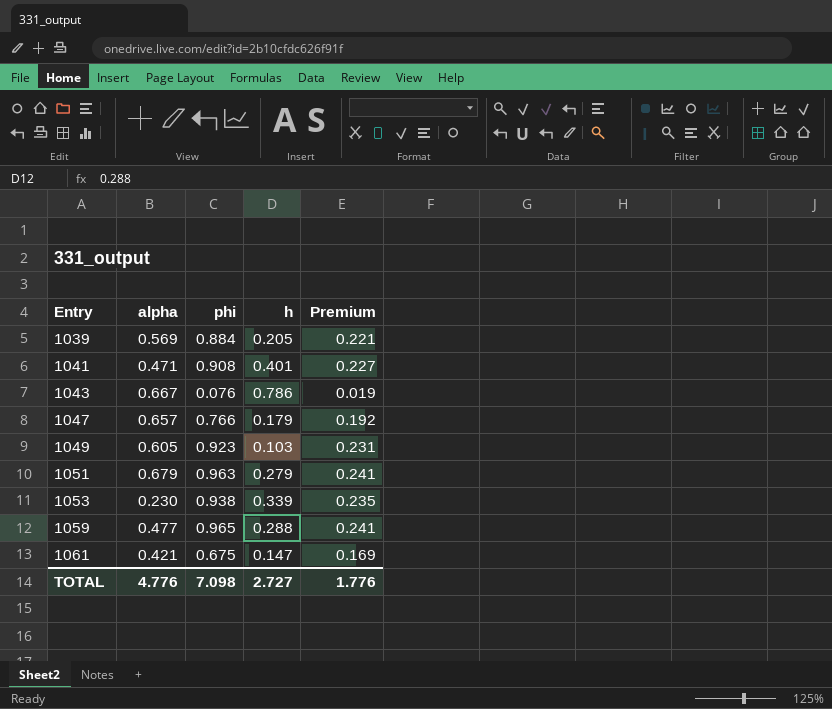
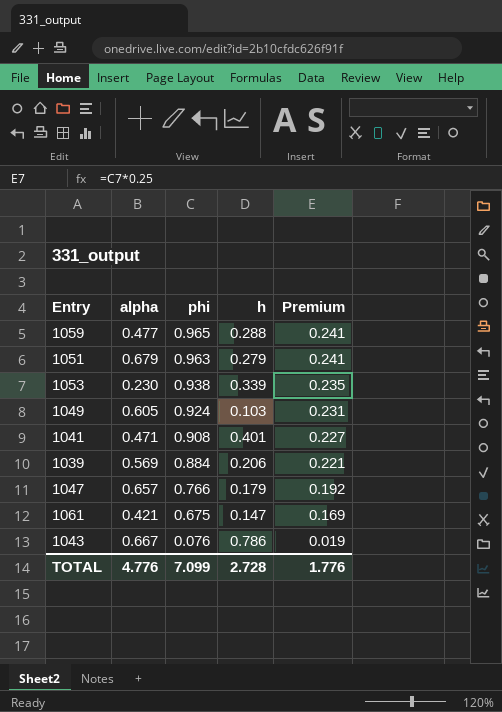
row order: Entry ascending -> phi descending
1049 | phi: 0.923 -> 0.924
1039 | h: 0.205 -> 0.206
TOTAL | phi: 7.098 -> 7.099
TOTAL | h: 2.727 -> 2.728

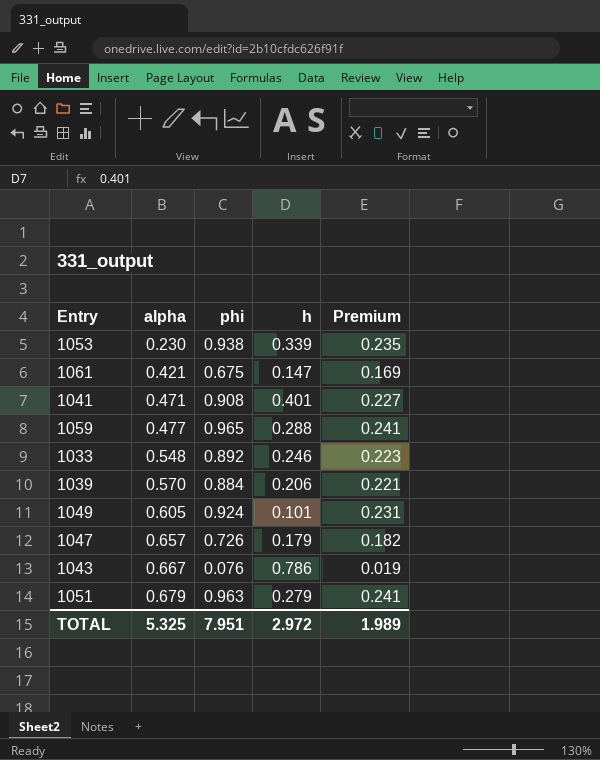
row order: phi descending -> alpha ascending
row 1033: none -> 0.548 | 0.892 | 0.246 | 0.223
1039 | alpha: 0.569 -> 0.570
1049 | h: 0.103 -> 0.101
1047 | phi: 0.766 -> 0.726
1047 | Premium: 0.192 -> 0.182
TOTAL | alpha: 4.776 -> 5.325
TOTAL | phi: 7.099 -> 7.951
TOTAL | h: 2.728 -> 2.972
TOTAL | Premium: 1.776 -> 1.989

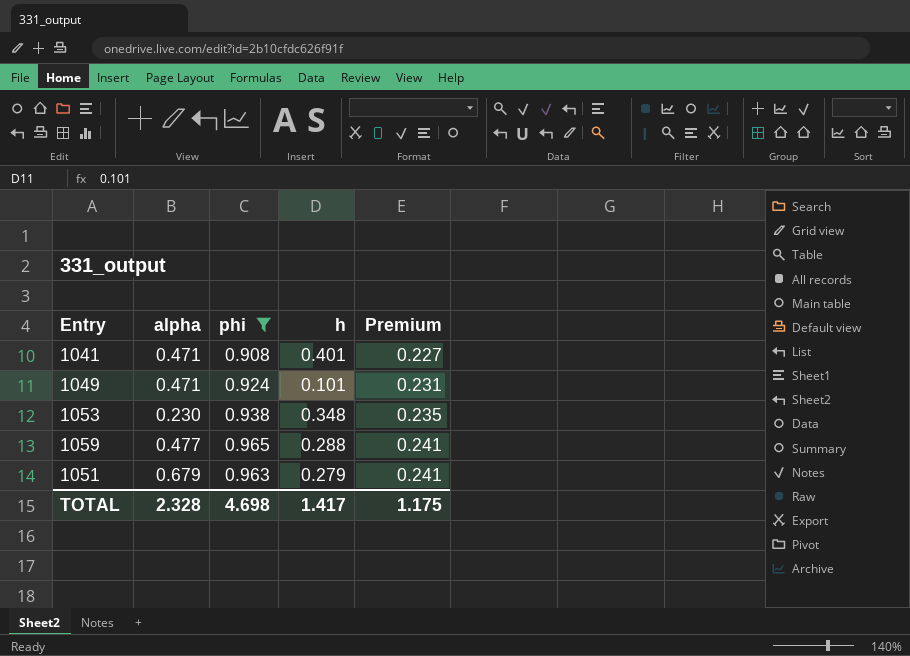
filter: none -> phi >= 0.908
row order: alpha ascending -> Premium ascending
1049 | alpha: 0.605 -> 0.471
1053 | h: 0.339 -> 0.348
TOTAL | alpha: 5.325 -> 2.328
TOTAL | phi: 7.951 -> 4.698
TOTAL | h: 2.972 -> 1.417
TOTAL | Premium: 1.989 -> 1.175

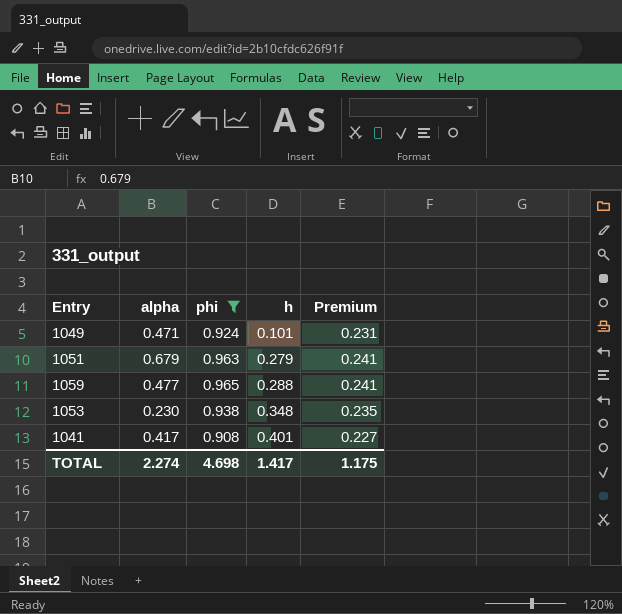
row order: Premium ascending -> h ascending
1041 | alpha: 0.471 -> 0.417
TOTAL | alpha: 2.328 -> 2.274

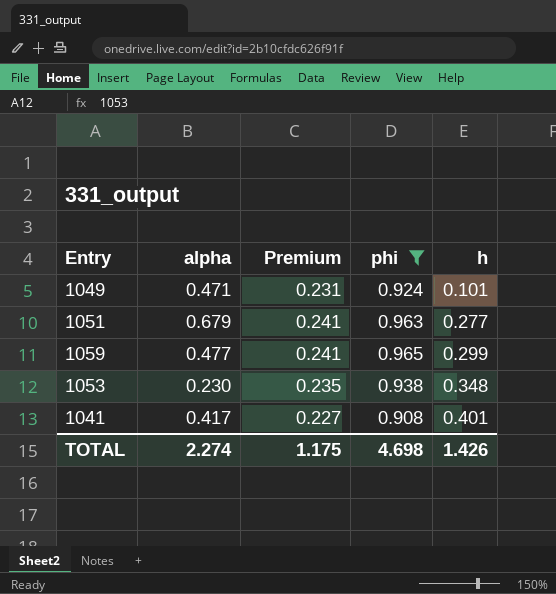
column Premium | position: 5 -> 3
1051 | h: 0.279 -> 0.277
1059 | h: 0.288 -> 0.299
TOTAL | h: 1.417 -> 1.426

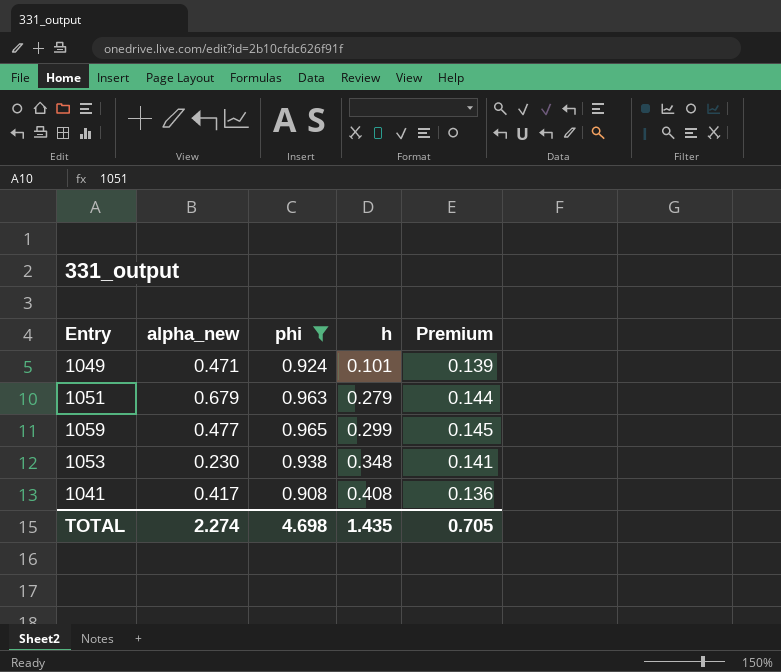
column name: alpha -> alpha_new
column Premium | formula: [phi] * 0.25 -> [phi] * 0.15
column Premium | position: 3 -> 5
1051 | h: 0.277 -> 0.279
1041 | h: 0.401 -> 0.408
TOTAL | h: 1.426 -> 1.435
TOTAL | Premium: 1.175 -> 0.705

